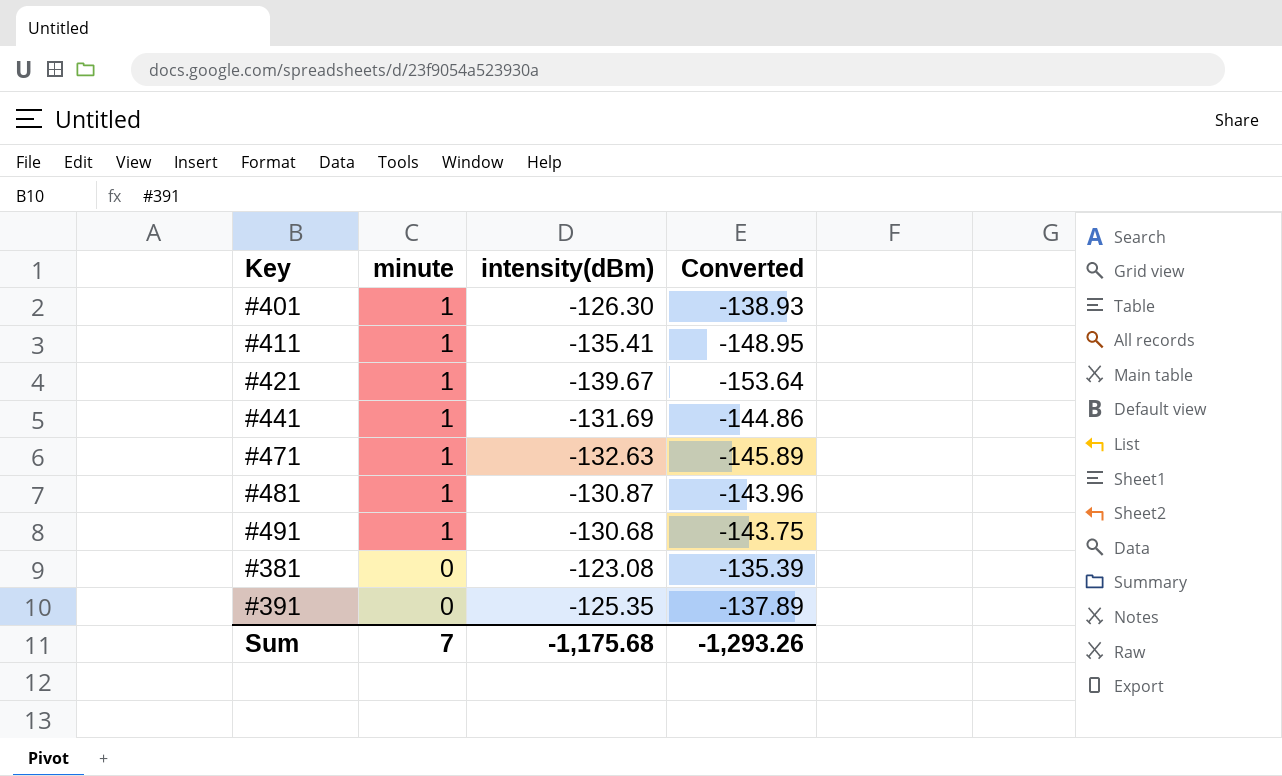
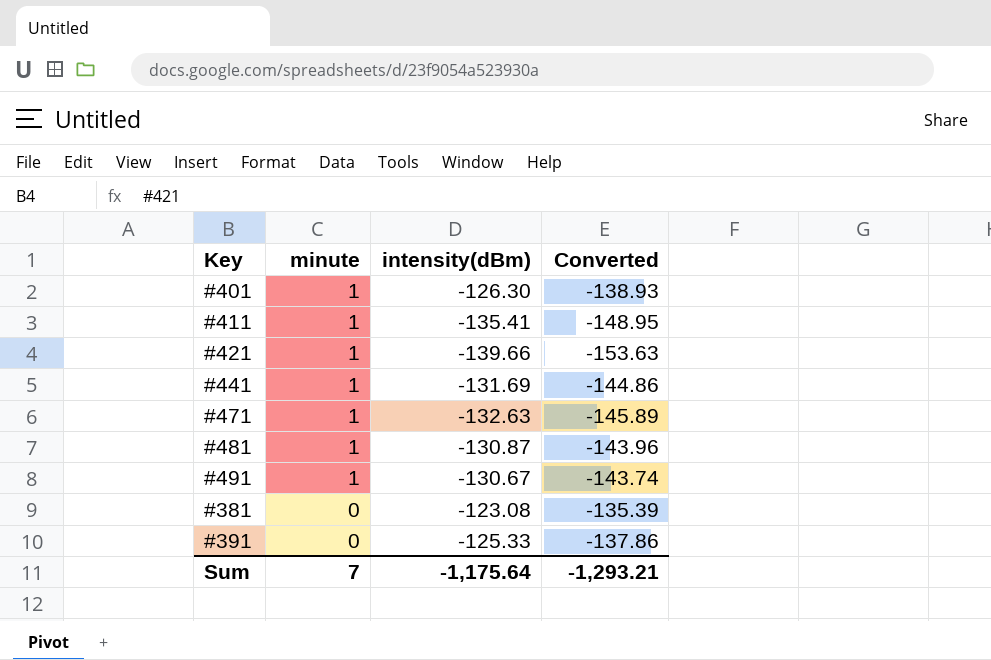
#421 | intensity(dBm): -139.67 -> -139.66
#421 | Converted: -153.64 -> -153.63
#491 | intensity(dBm): -130.68 -> -130.67
#491 | Converted: -143.75 -> -143.74
#391 | intensity(dBm): -125.35 -> -125.33
#391 | Converted: -137.89 -> -137.86
Sum | intensity(dBm): -1,175.68 -> -1,175.64
Sum | Converted: -1,293.26 -> -1,293.21

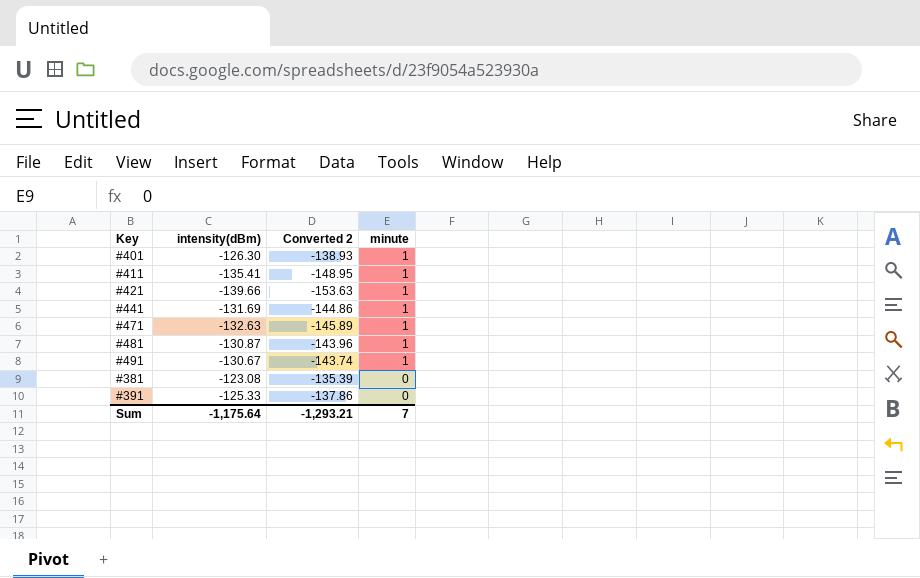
column name: Converted -> Converted 2
column minute | position: 2 -> 4

